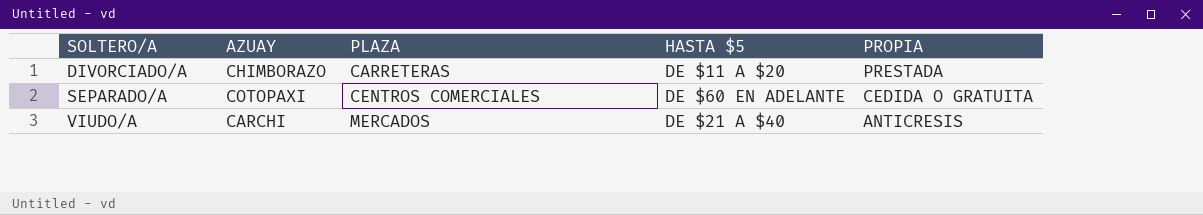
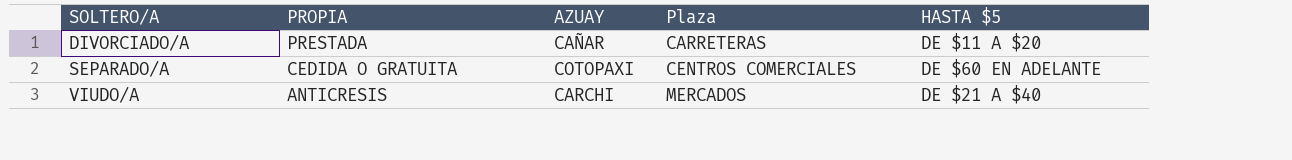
column PROPIA | position: 5 -> 2
column name: PLAZA -> Plaza
DIVORCIADO/A | AZUAY: CHIMBORAZO -> CAÑAR

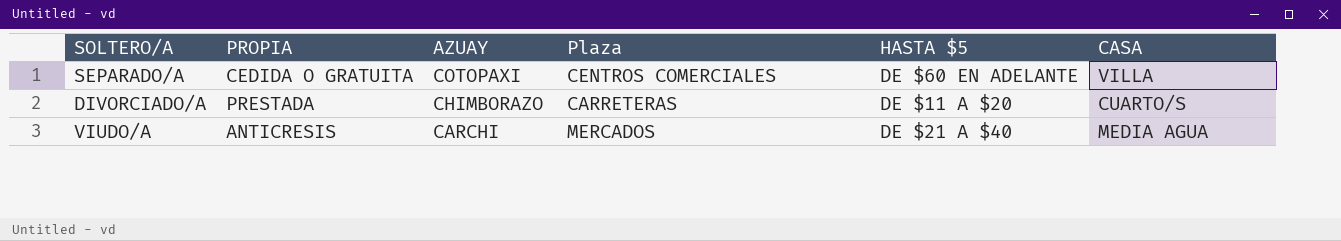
row order: SOLTERO/A ascending -> AZUAY descending
column CASA | position: none -> 6
DIVORCIADO/A | AZUAY: CAÑAR -> CHIMBORAZO

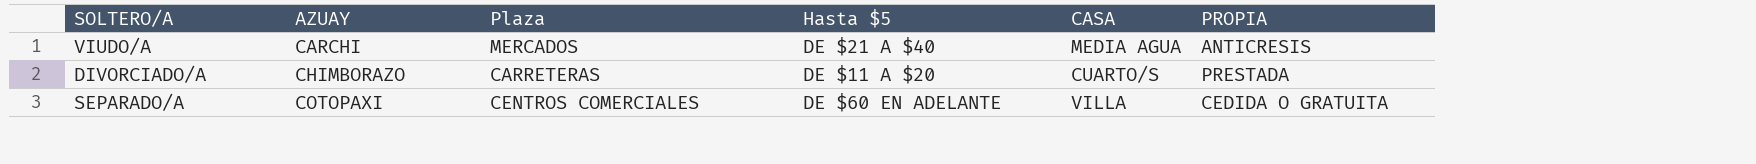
row order: AZUAY descending -> AZUAY ascending
column name: HASTA $5 -> Hasta $5
column PROPIA | position: 2 -> 6

